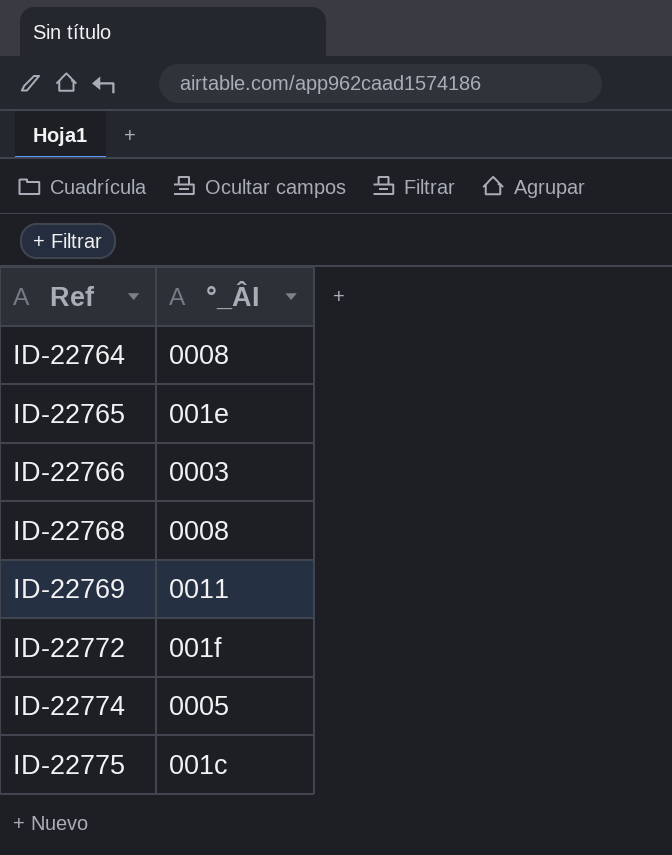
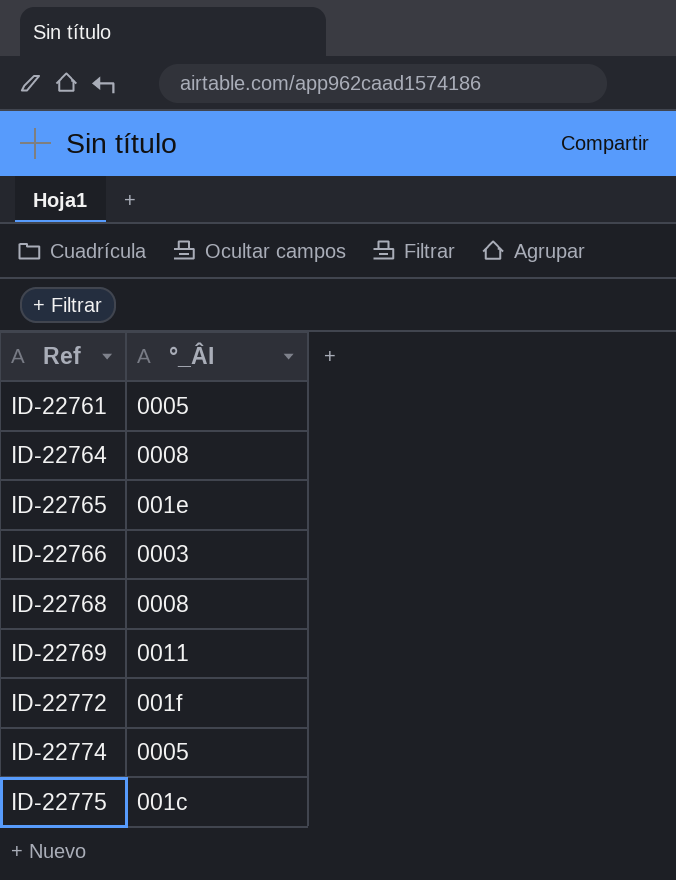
row ID-22761: none -> 0005

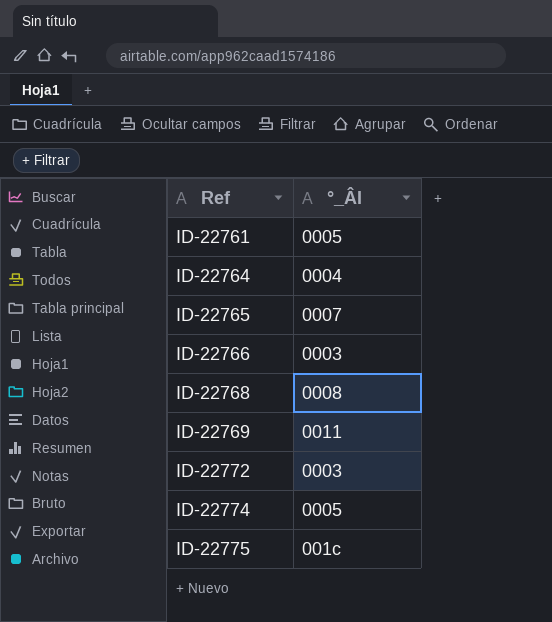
ID-22764 | °_ÂI: 0008 -> 0004
ID-22765 | °_ÂI: 001e -> 0007
ID-22772 | °_ÂI: 001f -> 0003

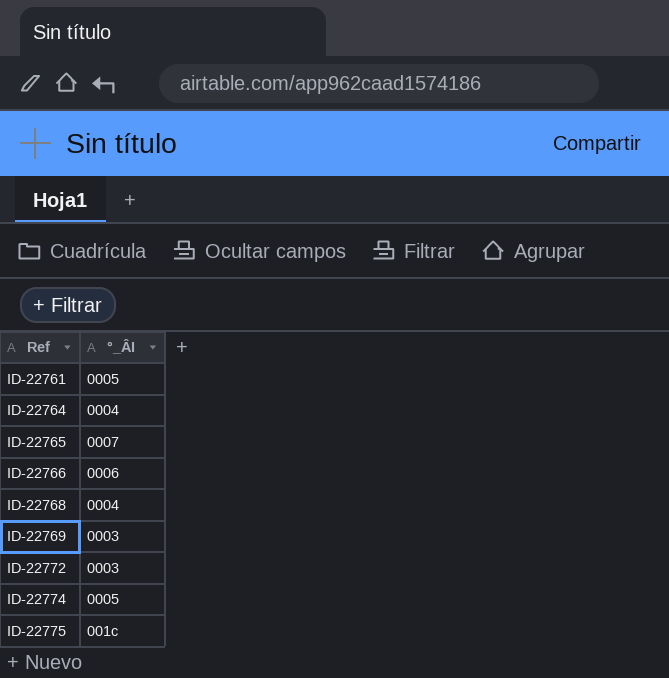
ID-22766 | °_ÂI: 0003 -> 0006
ID-22768 | °_ÂI: 0008 -> 0004
ID-22769 | °_ÂI: 0011 -> 0003

